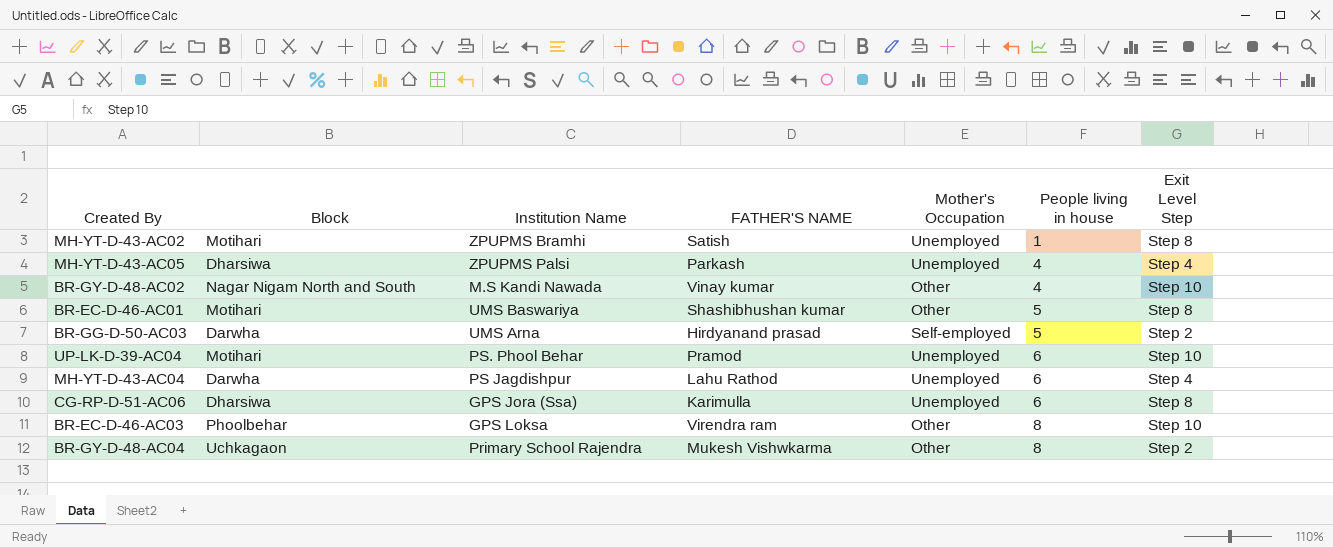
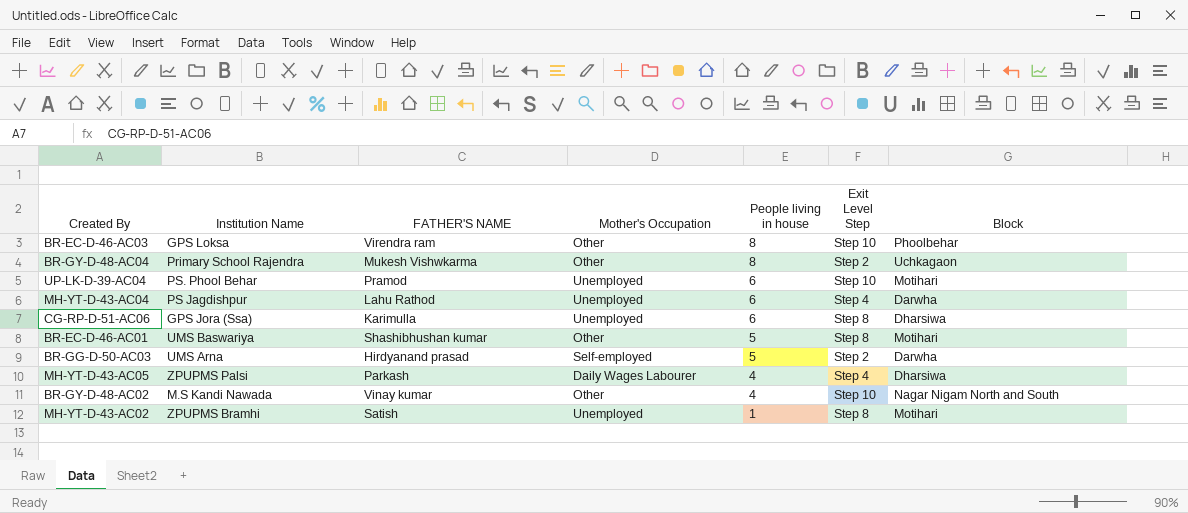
row order: People living in house ascending -> People living in house descending
column Block | position: 2 -> 7
MH-YT-D-43-AC05 | Mother's Occupation: Unemployed -> Daily Wages Labourer

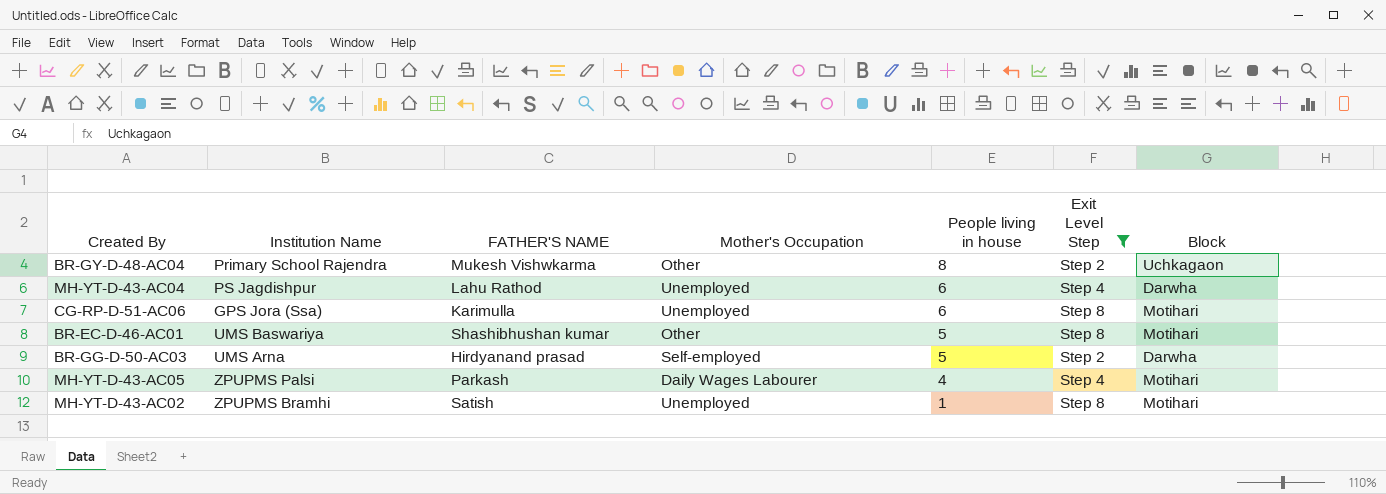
filter: none -> Exit Level Step != Step 10
CG-RP-D-51-AC06 | Block: Dharsiwa -> Motihari
MH-YT-D-43-AC05 | Block: Dharsiwa -> Motihari

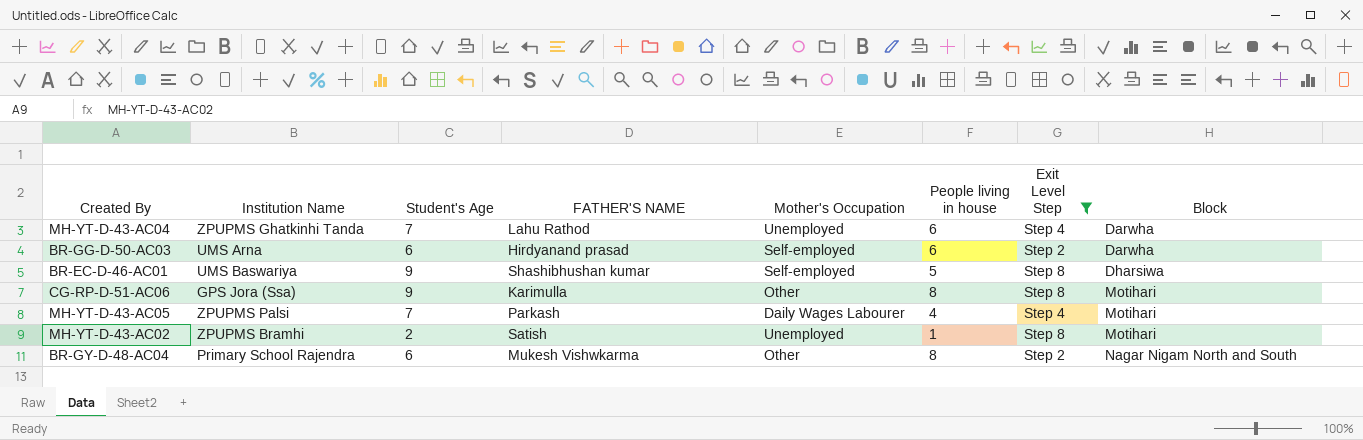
row order: People living in house descending -> Block ascending
column Student's Age | position: none -> 3
MH-YT-D-43-AC04 | Institution Name: PS Jagdishpur -> ZPUPMS Ghatkinhi Tanda
BR-GG-D-50-AC03 | People living in house: 5 -> 6
BR-EC-D-46-AC01 | Mother's Occupation: Other -> Self-employed
BR-EC-D-46-AC01 | Block: Motihari -> Dharsiwa
CG-RP-D-51-AC06 | Mother's Occupation: Unemployed -> Other
CG-RP-D-51-AC06 | People living in house: 6 -> 8
BR-GY-D-48-AC04 | Block: Uchkagaon -> Nagar Nigam North and South

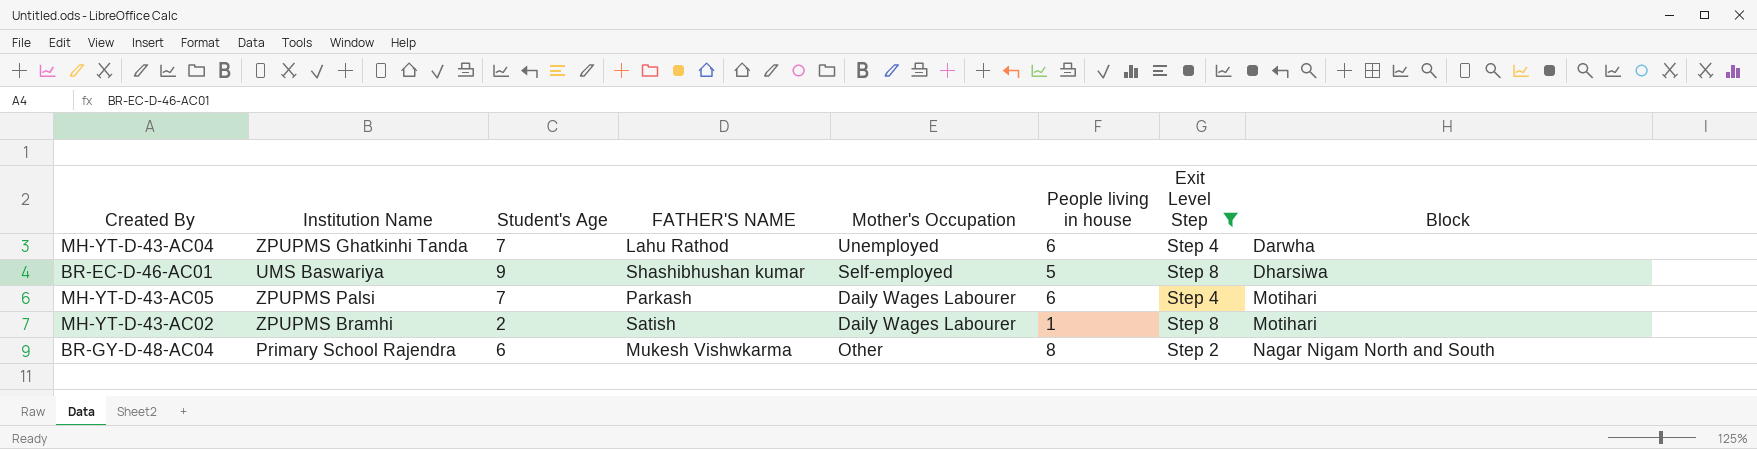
row BR-GG-D-50-AC03: UMS Arna | 6 | Hirdyanand prasad | Self-employed | 6 | Step 2 | Darwha -> none
row CG-RP-D-51-AC06: GPS Jora (Ssa) | 9 | Karimulla | Other | 8 | Step 8 | Motihari -> none
MH-YT-D-43-AC05 | People living in house: 4 -> 6
MH-YT-D-43-AC02 | Mother's Occupation: Unemployed -> Daily Wages Labourer

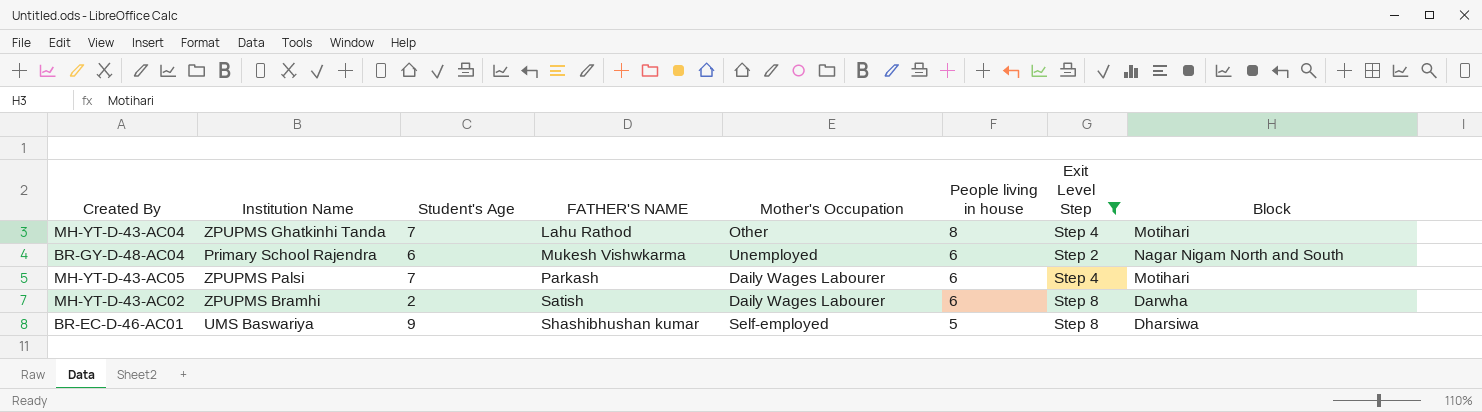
row order: Block ascending -> FATHER'S NAME ascending
MH-YT-D-43-AC04 | Mother's Occupation: Unemployed -> Other
MH-YT-D-43-AC04 | People living in house: 6 -> 8
MH-YT-D-43-AC04 | Block: Darwha -> Motihari
BR-GY-D-48-AC04 | Mother's Occupation: Other -> Unemployed
BR-GY-D-48-AC04 | People living in house: 8 -> 6
MH-YT-D-43-AC02 | People living in house: 1 -> 6
MH-YT-D-43-AC02 | Block: Motihari -> Darwha

